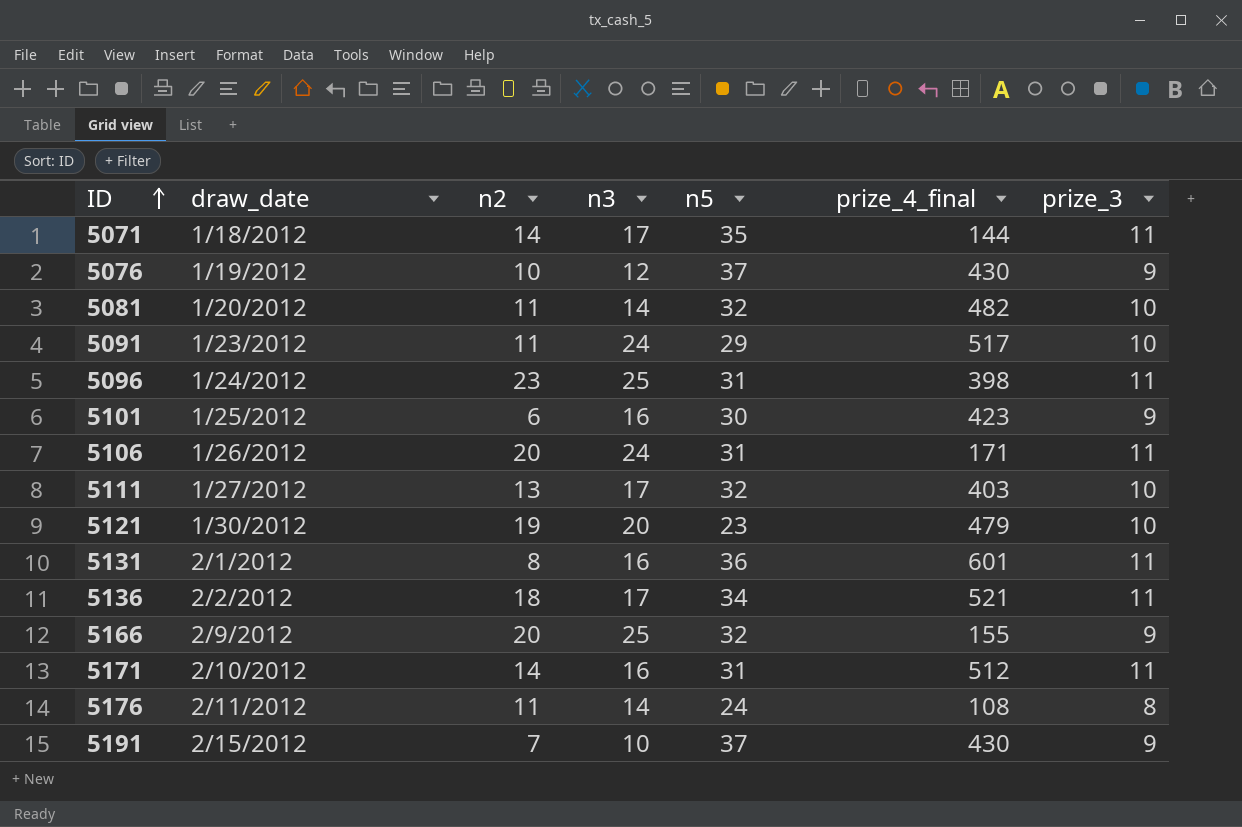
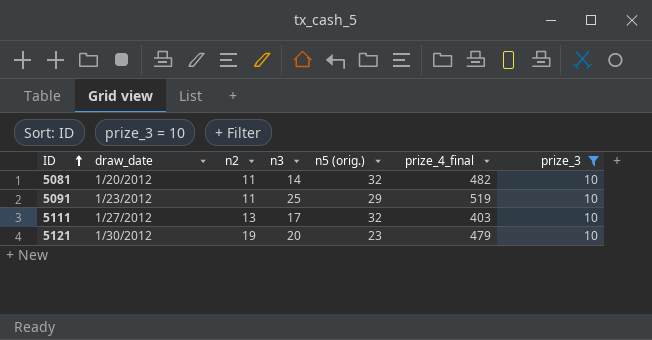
filter: none -> prize_3 = 10
column name: n5 -> n5 (orig.)
5091 | n3: 24 -> 25
5091 | prize_4_final: 517 -> 519

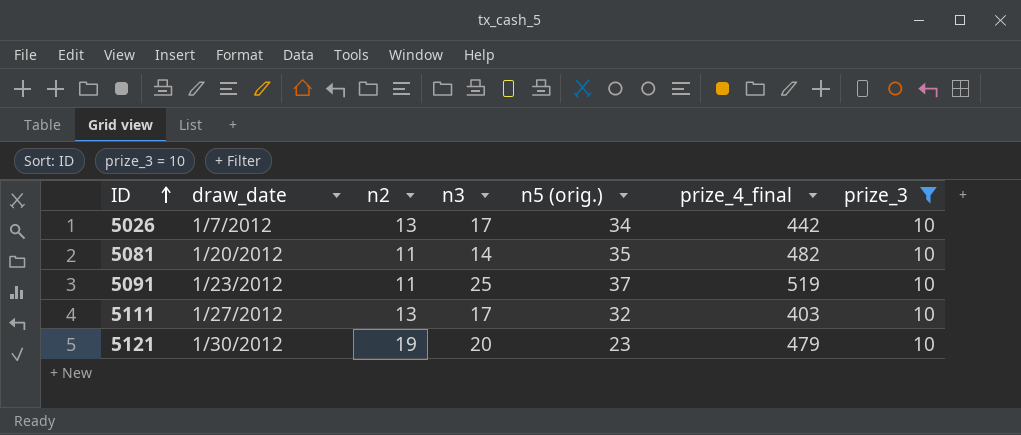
row 5026: none -> 1/7/2012 | 13 | 17 | 34 | 442 | 10
5081 | n5 (orig.): 32 -> 35
5091 | n5 (orig.): 29 -> 37

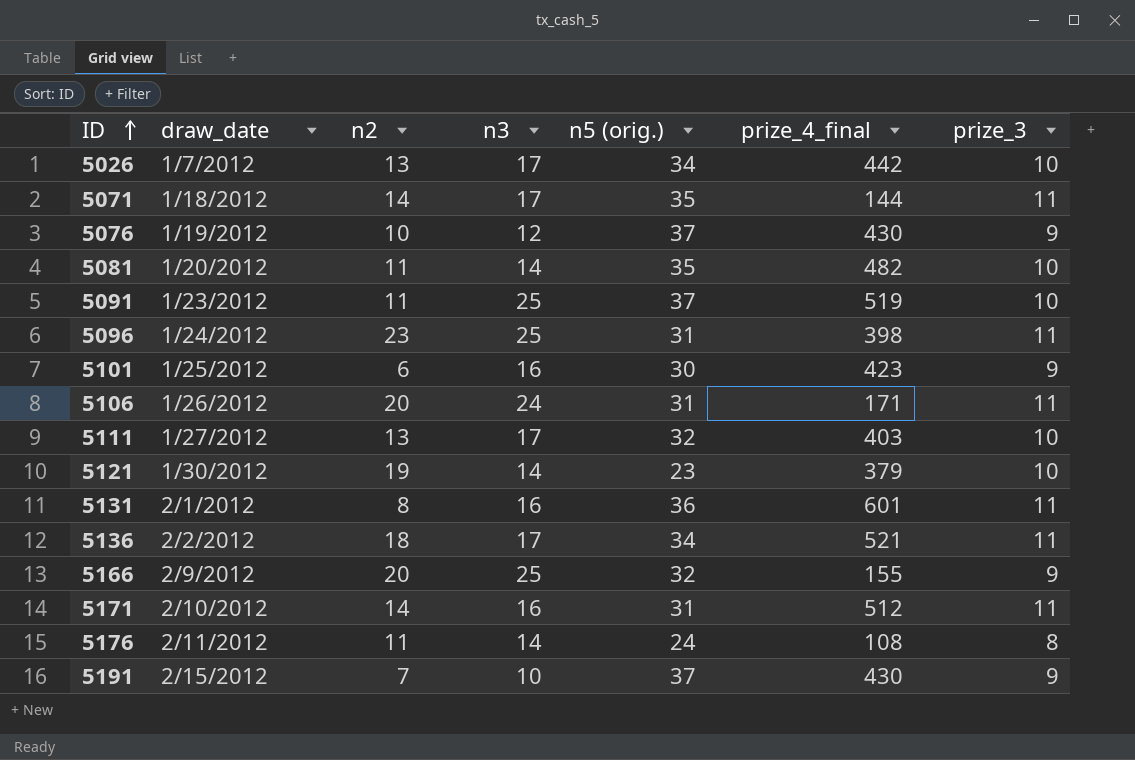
filter: prize_3 = 10 -> none
5121 | n3: 20 -> 14
5121 | prize_4_final: 479 -> 379

